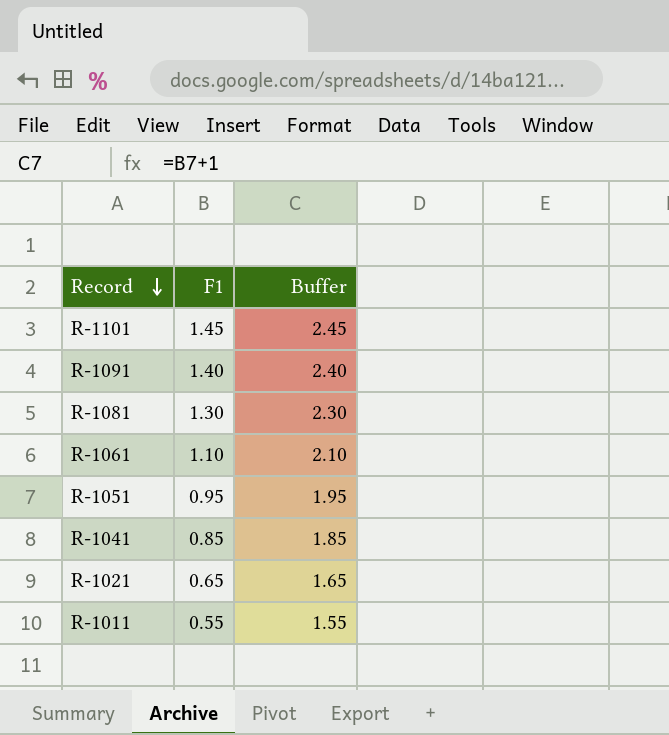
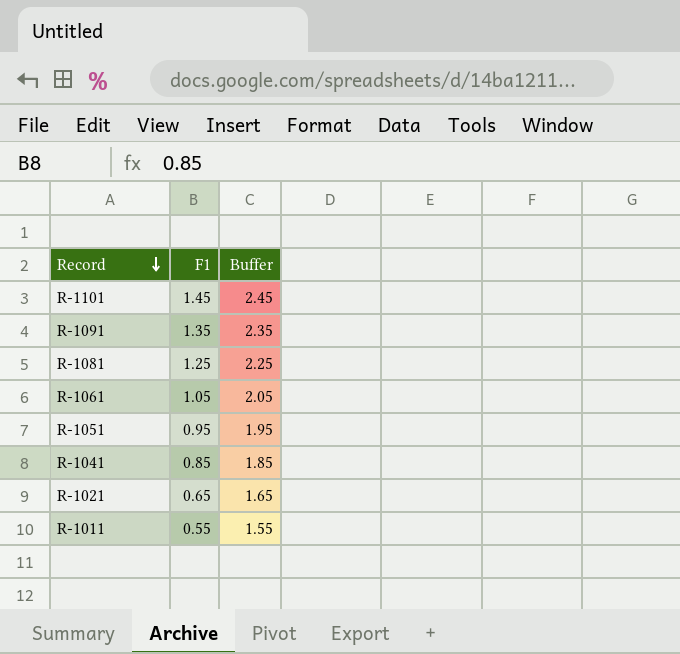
R-1091 | F1: 1.40 -> 1.35
R-1091 | Buffer: 2.40 -> 2.35
R-1081 | F1: 1.30 -> 1.25
R-1081 | Buffer: 2.30 -> 2.25
R-1061 | F1: 1.10 -> 1.05
R-1061 | Buffer: 2.10 -> 2.05

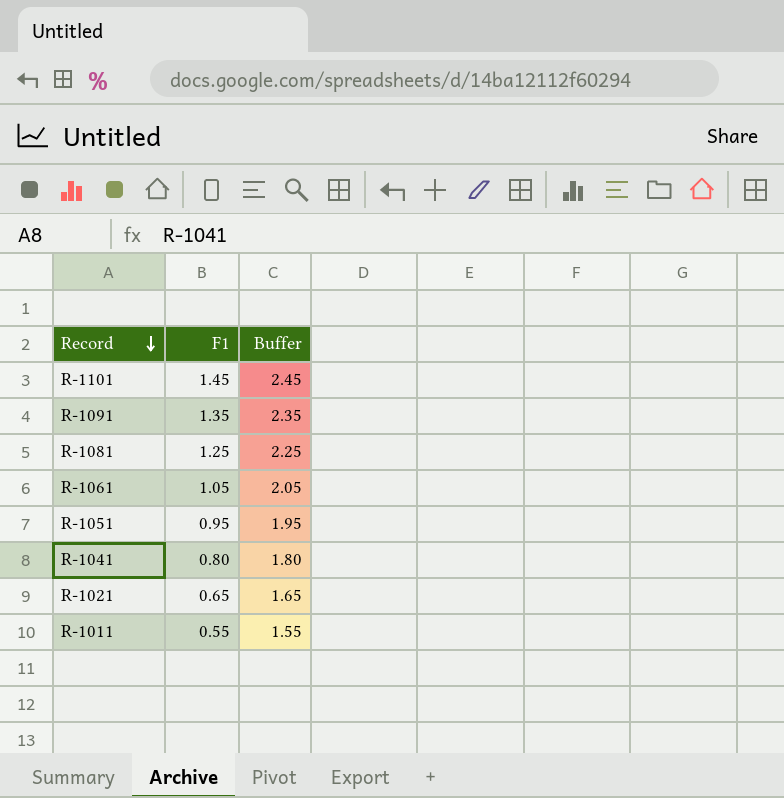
R-1041 | F1: 0.85 -> 0.80
R-1041 | Buffer: 1.85 -> 1.80

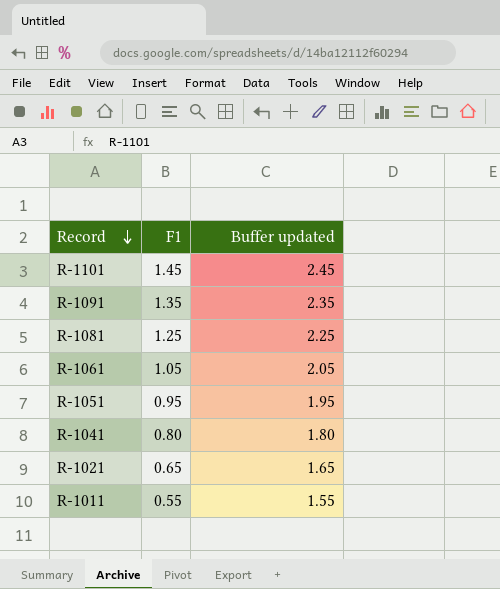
column name: Buffer -> Buffer updated

